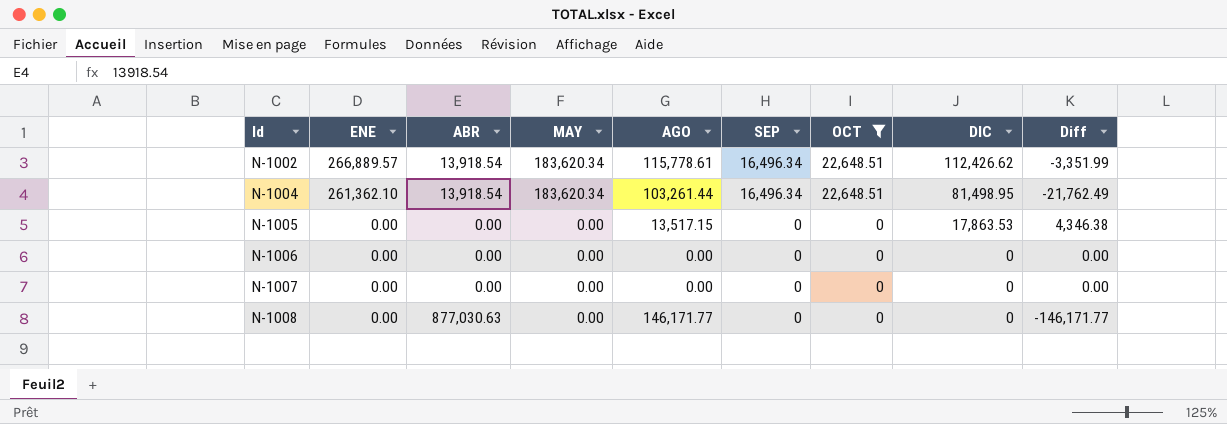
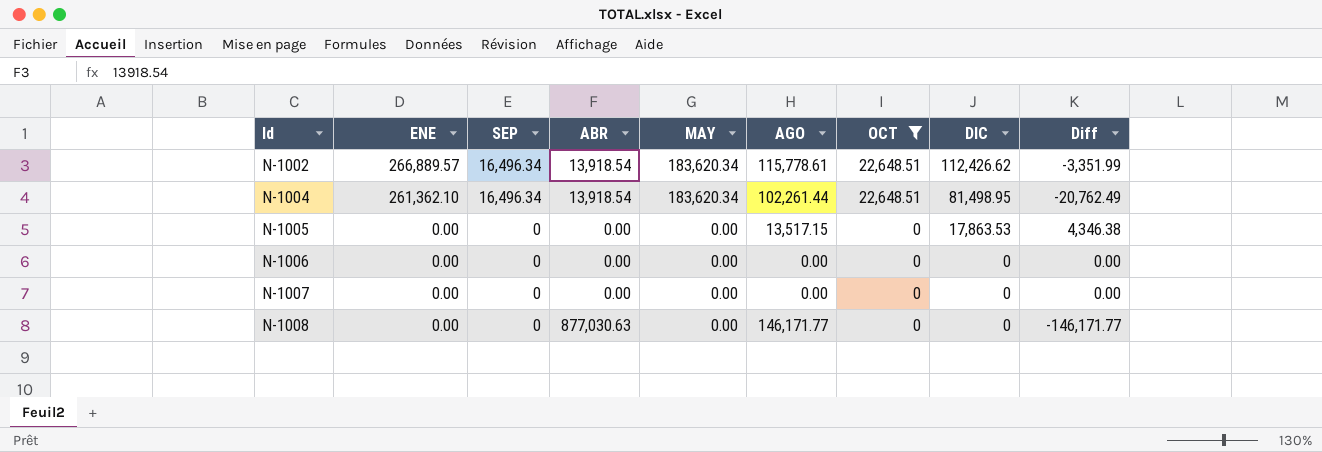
column SEP | position: 6 -> 3
N-1004 | AGO: 103,261.44 -> 102,261.44
N-1004 | Diff: -21,762.49 -> -20,762.49

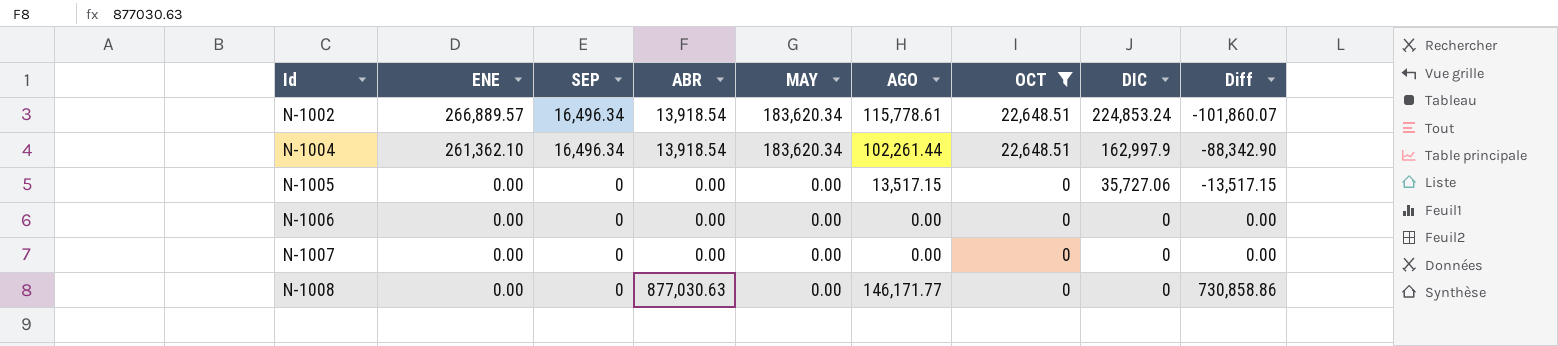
column Diff | formula: [DIC] - [AGO] -> [ABR] - [AGO]
N-1002 | DIC: 112,426.62 -> 224,853.24
N-1004 | DIC: 81,498.95 -> 162,997.9
N-1005 | DIC: 17,863.53 -> 35,727.06

